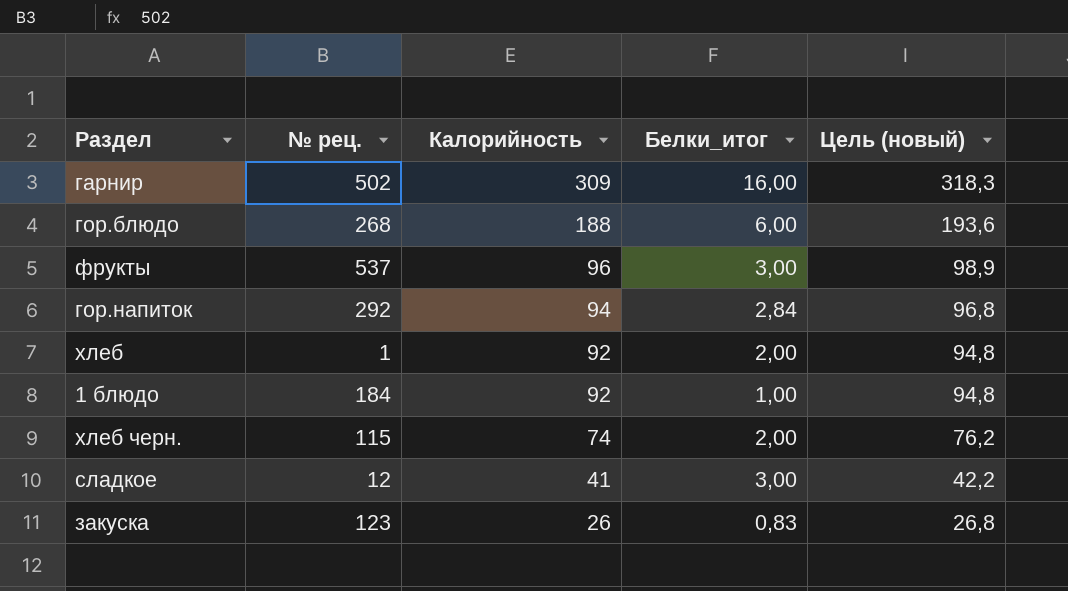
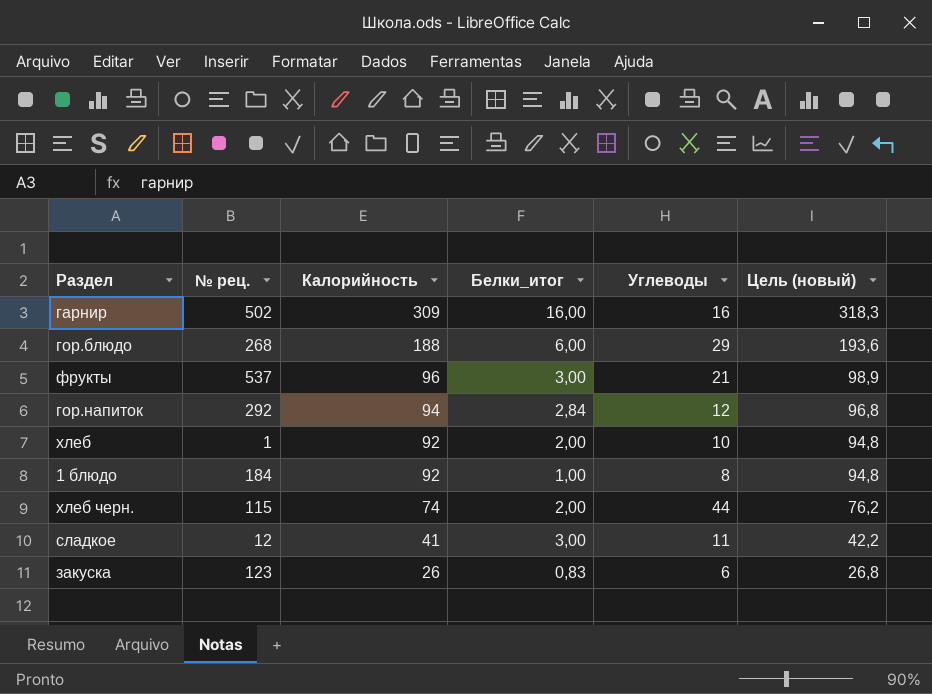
column Углеводы | position: none -> 5

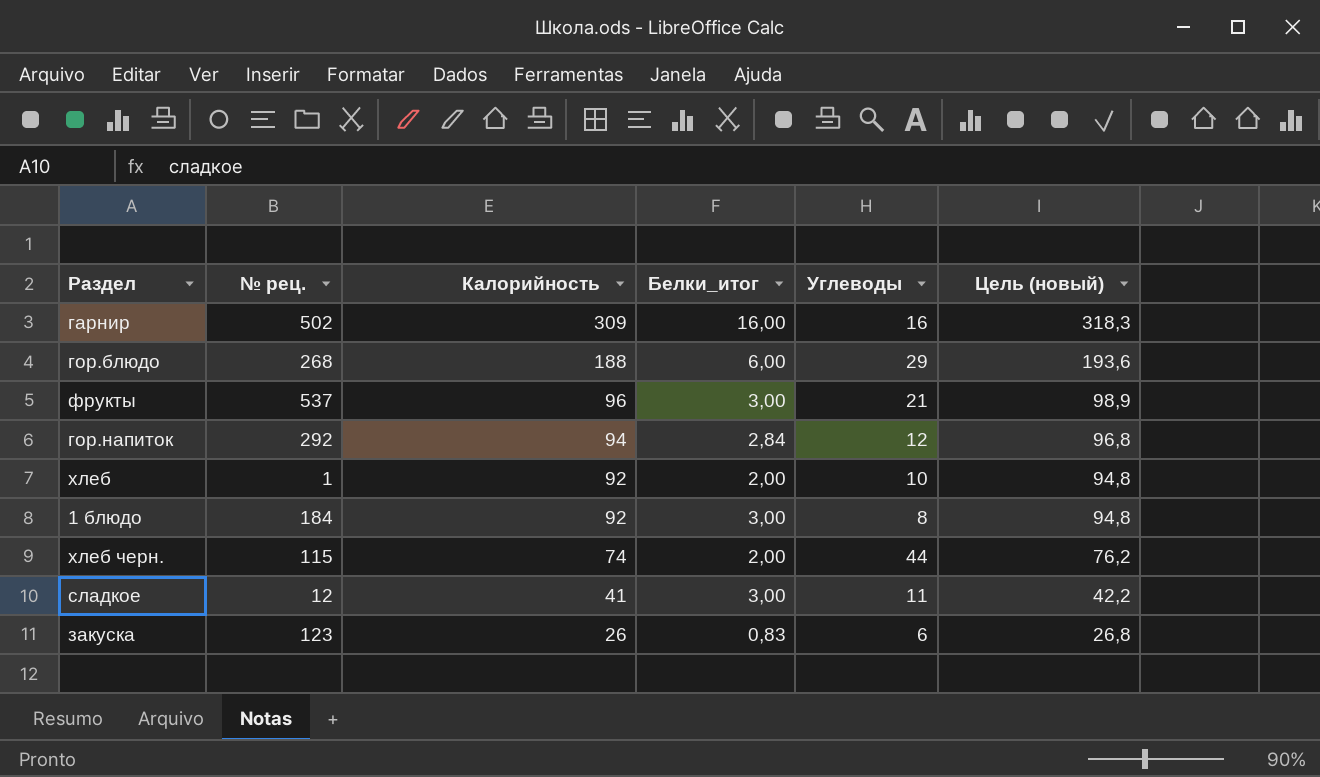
1 блюдо | Белки_итог: 1,00 -> 3,00

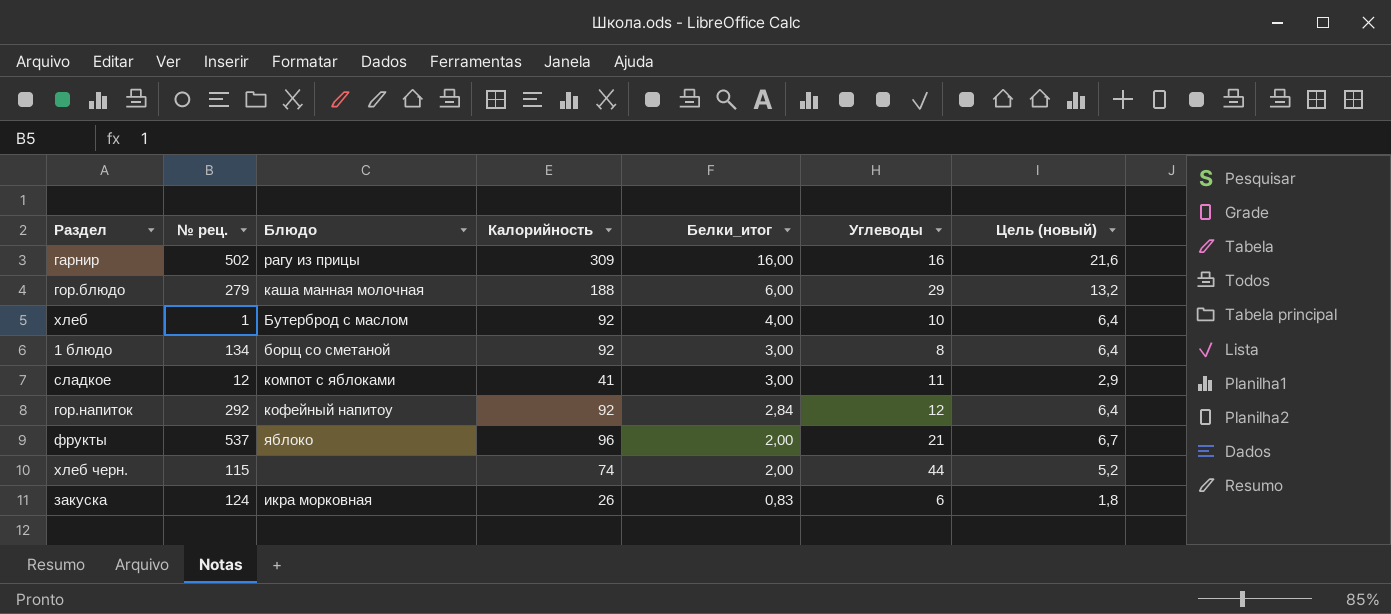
row order: Калорийность descending -> Белки_итог descending
column Блюдо | position: none -> 3
column Цель (новый) | formula: [Калорийность] * 1,03 -> [Калорийность] * 0,07
гор.блюдо | № рец.: 268 -> 279
хлеб | Белки_итог: 2,00 -> 4,00
1 блюдо | № рец.: 184 -> 134
гор.напиток | Калорийность: 94 -> 92
фрукты | Белки_итог: 3,00 -> 2,00
закуска | № рец.: 123 -> 124

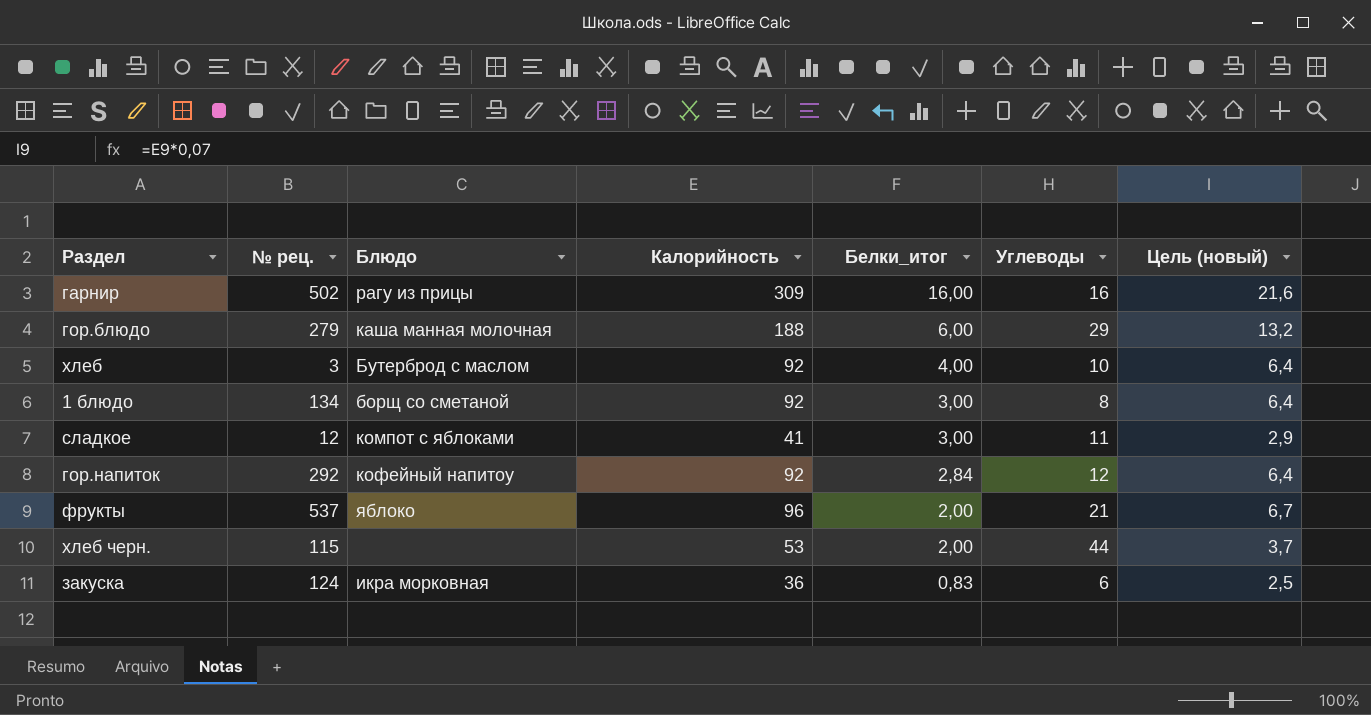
хлеб | № рец.: 1 -> 3
хлеб черн. | Калорийность: 74 -> 53
хлеб черн. | Цель (новый): 5,2 -> 3,7
закуска | Калорийность: 26 -> 36
закуска | Цель (новый): 1,8 -> 2,5

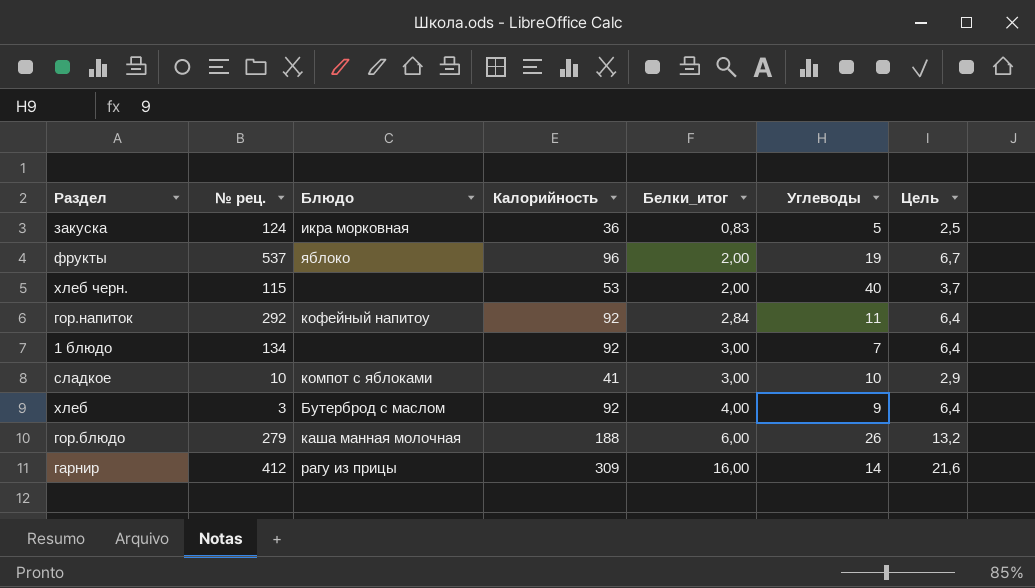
row order: Белки_итог descending -> Белки_итог ascending
column name: Цель (новый) -> Цель
закуска | Углеводы: 6 -> 5
фрукты | Углеводы: 21 -> 19
хлеб черн. | Углеводы: 44 -> 40
гор.напиток | Углеводы: 12 -> 11
1 блюдо | Блюдо: борщ со сметаной -> none
1 блюдо | Углеводы: 8 -> 7
сладкое | № рец.: 12 -> 10
сладкое | Углеводы: 11 -> 10
хлеб | Углеводы: 10 -> 9
гор.блюдо | Углеводы: 29 -> 26
гарнир | № рец.: 502 -> 412
гарнир | Углеводы: 16 -> 14

